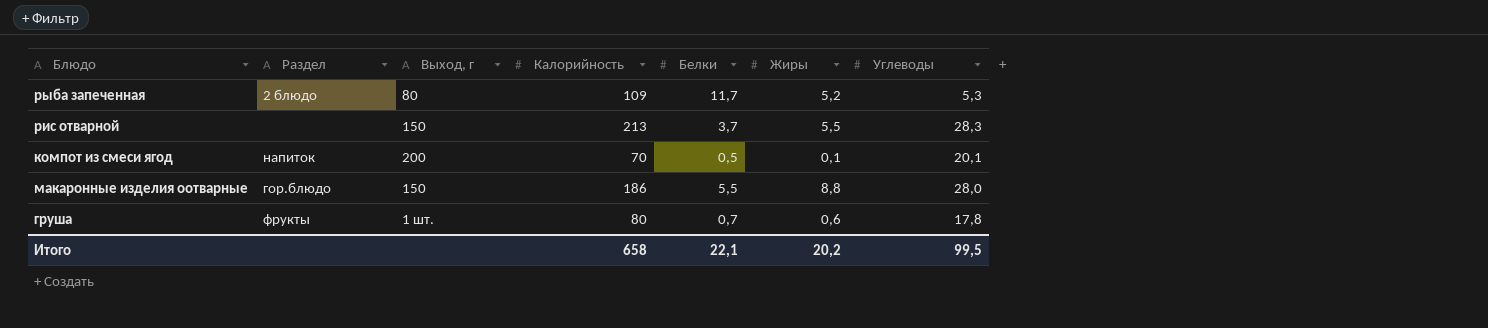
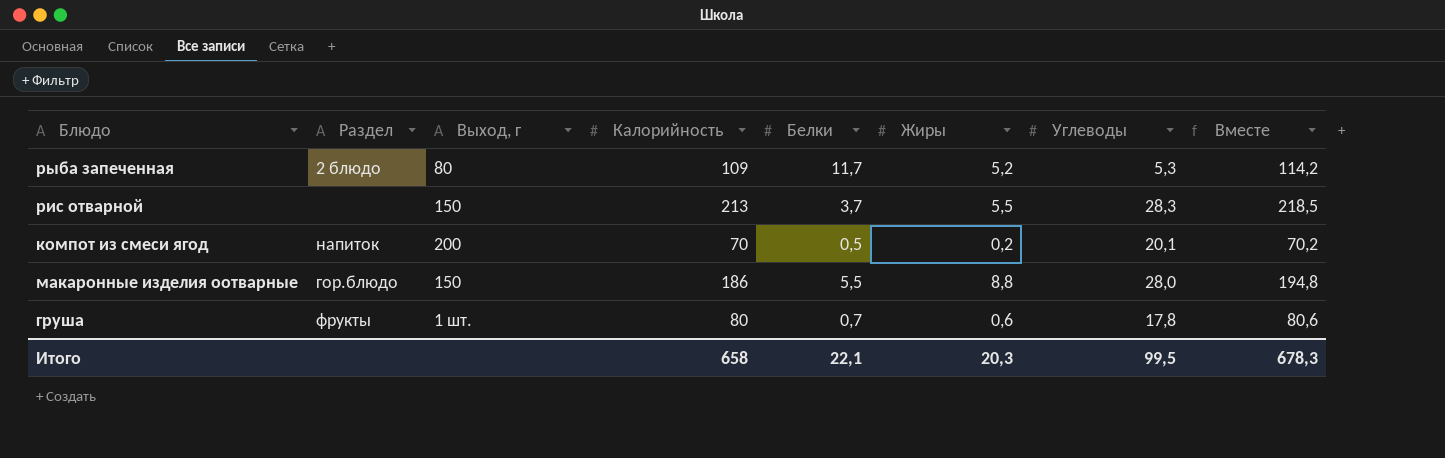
column Вместе | formula: none -> [Калорийность] + [Жиры]
компот из смеси ягод | Жиры: 0,1 -> 0,2
Итого | Жиры: 20,2 -> 20,3

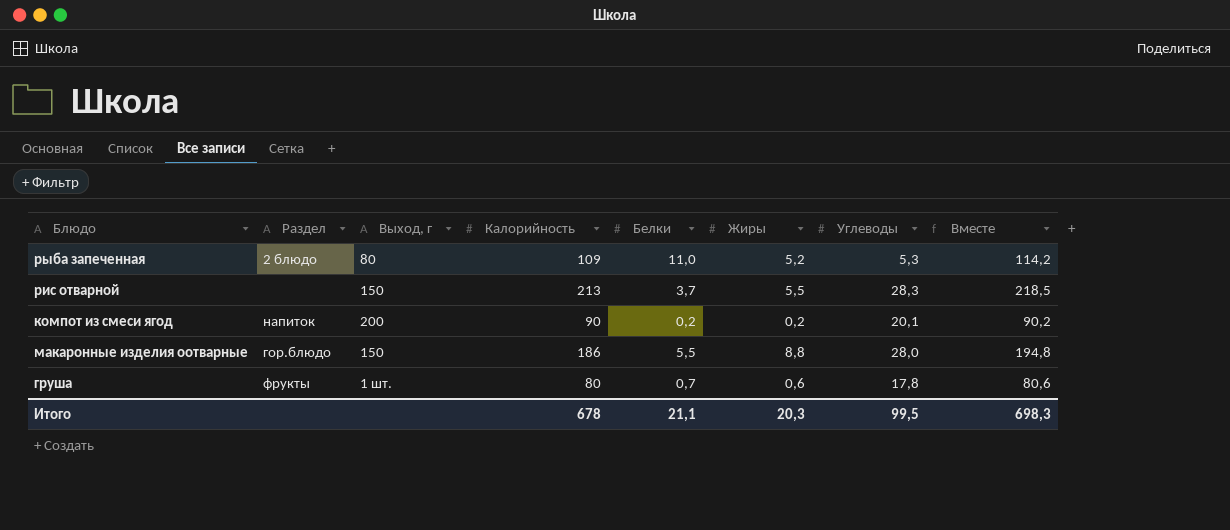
рыба запеченная | Белки: 11,7 -> 11,0
компот из смеси ягод | Калорийность: 70 -> 90
компот из смеси ягод | Белки: 0,5 -> 0,2
компот из смеси ягод | Вместе: 70,2 -> 90,2
Итого | Калорийность: 658 -> 678
Итого | Белки: 22,1 -> 21,1
Итого | Вместе: 678,3 -> 698,3

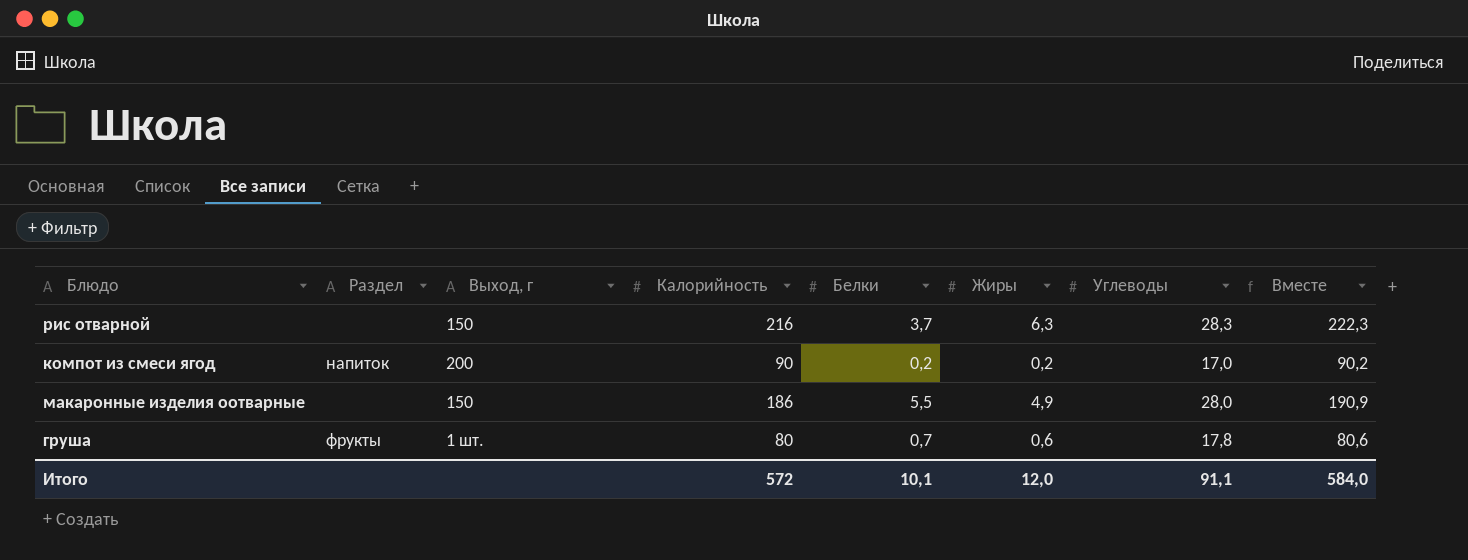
row рыба запеченная: 2 блюдо | 80 | 109 | 11,0 | 5,2 | 5,3 | 114,2 -> none
рис отварной | Калорийность: 213 -> 216
рис отварной | Жиры: 5,5 -> 6,3
рис отварной | Вместе: 218,5 -> 222,3
компот из смеси ягод | Углеводы: 20,1 -> 17,0
макаронные изделия оотварные | Раздел: гор.блюдо -> none
макаронные изделия оотварные | Жиры: 8,8 -> 4,9
макаронные изделия оотварные | Вместе: 194,8 -> 190,9
Итого | Калорийность: 678 -> 572
Итого | Белки: 21,1 -> 10,1
Итого | Жиры: 20,3 -> 12,0
Итого | Углеводы: 99,5 -> 91,1
Итого | Вместе: 698,3 -> 584,0

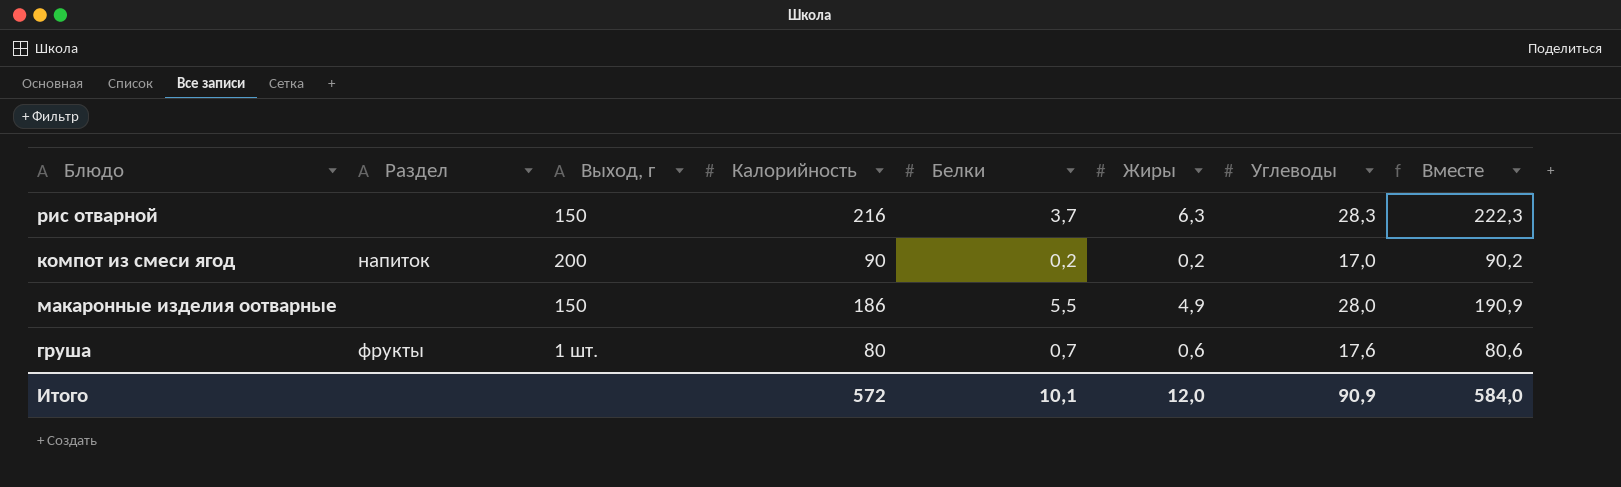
груша | Углеводы: 17,8 -> 17,6
Итого | Углеводы: 91,1 -> 90,9

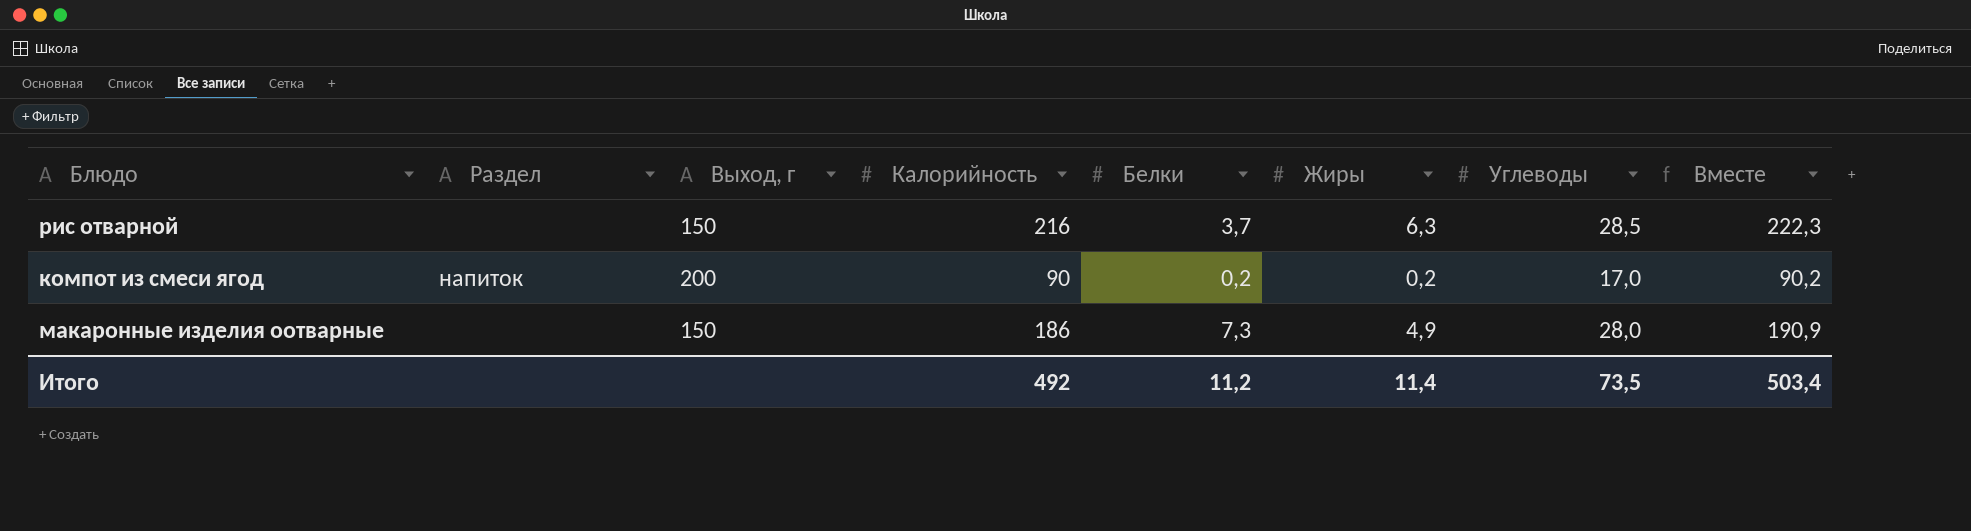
row груша: фрукты | 1 шт. | 80 | 0,7 | 0,6 | 17,6 | 80,6 -> none
рис отварной | Углеводы: 28,3 -> 28,5
макаронные изделия оотварные | Белки: 5,5 -> 7,3
Итого | Калорийность: 572 -> 492
Итого | Белки: 10,1 -> 11,2
Итого | Жиры: 12,0 -> 11,4
Итого | Углеводы: 90,9 -> 73,5
Итого | Вместе: 584,0 -> 503,4

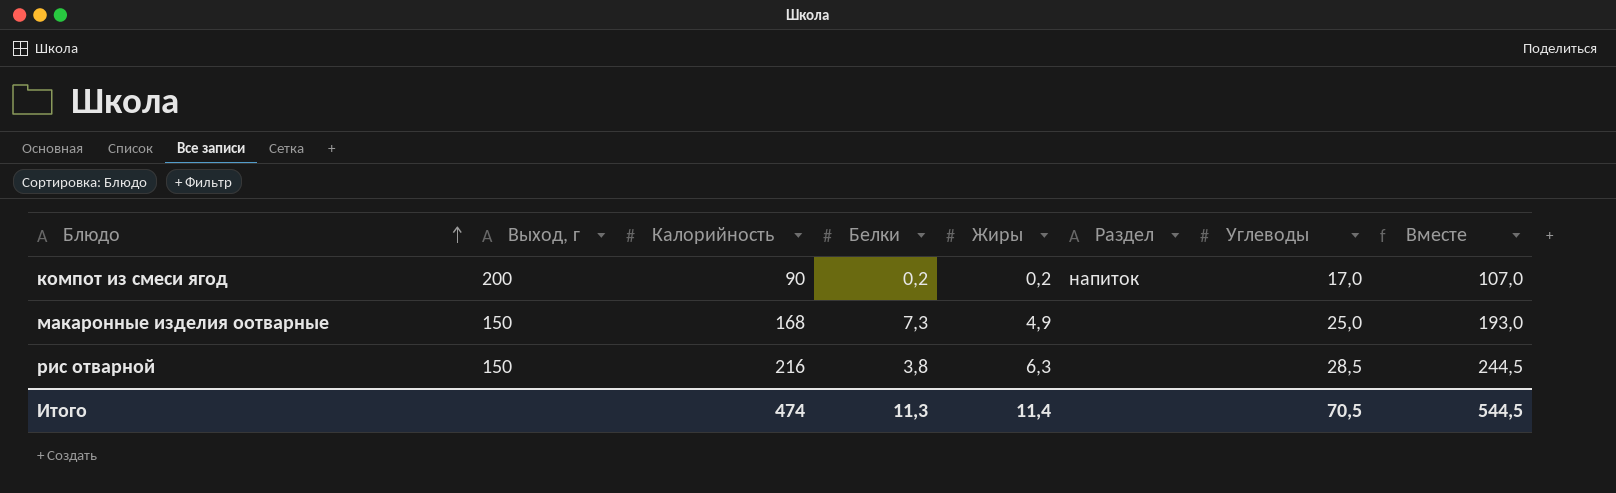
row order: none -> Блюдо ascending
column Раздел | position: 2 -> 6
column Вместе | formula: [Калорийность] + [Жиры] -> [Калорийность] + [Углеводы]
макаронные изделия оотварные | Калорийность: 186 -> 168
макаронные изделия оотварные | Углеводы: 28,0 -> 25,0
рис отварной | Белки: 3,7 -> 3,8
Итого | Калорийность: 492 -> 474
Итого | Белки: 11,2 -> 11,3
Итого | Углеводы: 73,5 -> 70,5
Итого | Вместе: 503,4 -> 544,5

